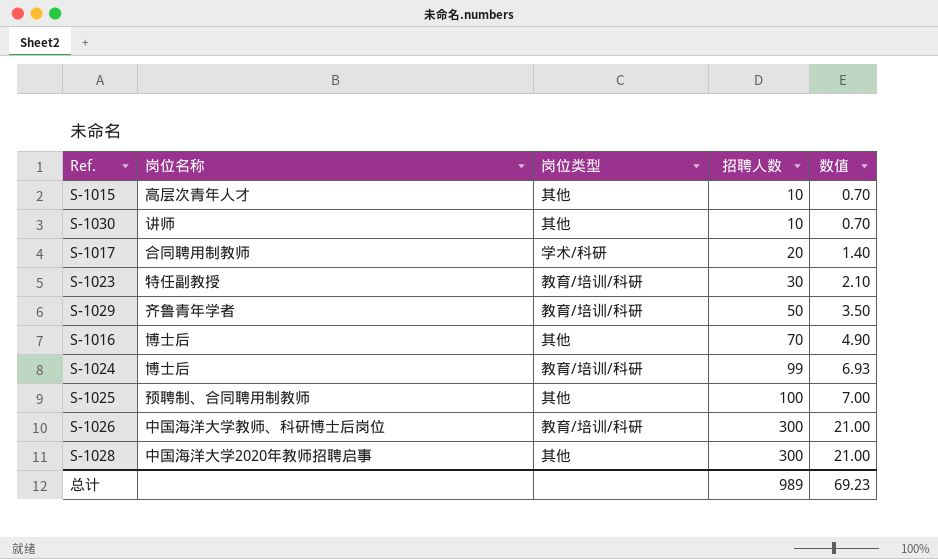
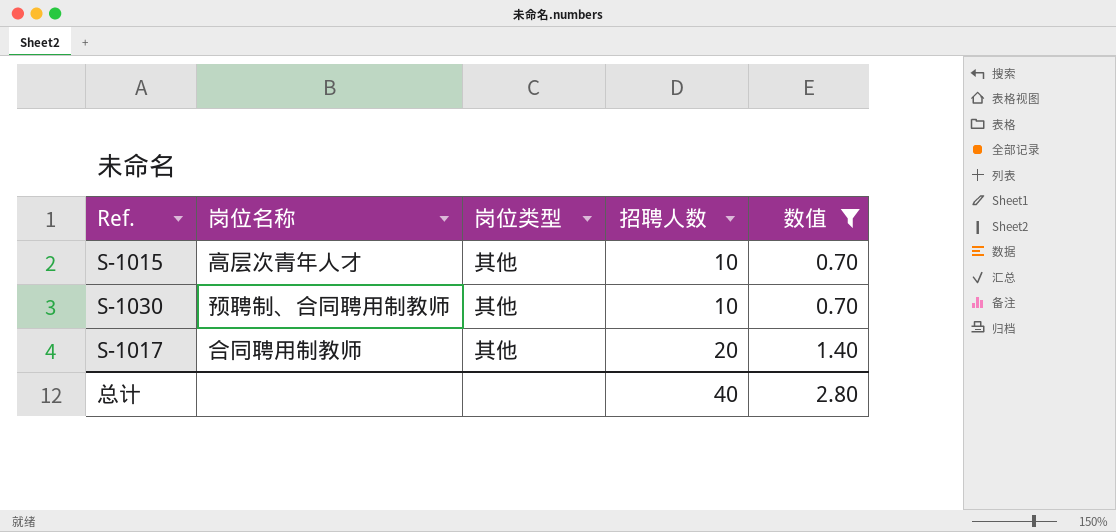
filter: none -> 数值 <= 1.40
S-1030 | 岗位名称: 讲师 -> 预聘制、合同聘用制教师
S-1017 | 岗位类型: 学术/科研 -> 其他
总计 | 招聘人数: 989 -> 40
总计 | 数值: 69.23 -> 2.80

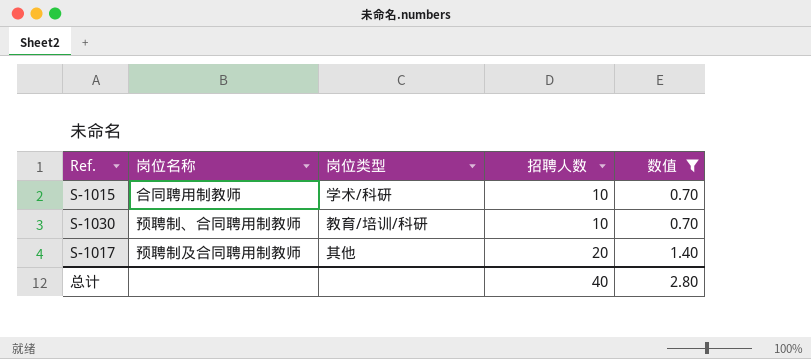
S-1015 | 岗位名称: 高层次青年人才 -> 合同聘用制教师
S-1015 | 岗位类型: 其他 -> 学术/科研
S-1030 | 岗位类型: 其他 -> 教育/培训/科研
S-1017 | 岗位名称: 合同聘用制教师 -> 预聘制及合同聘用制教师

